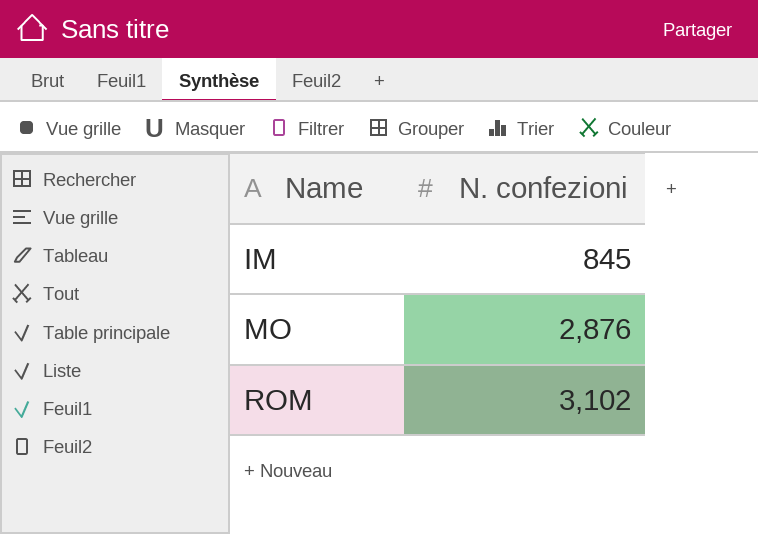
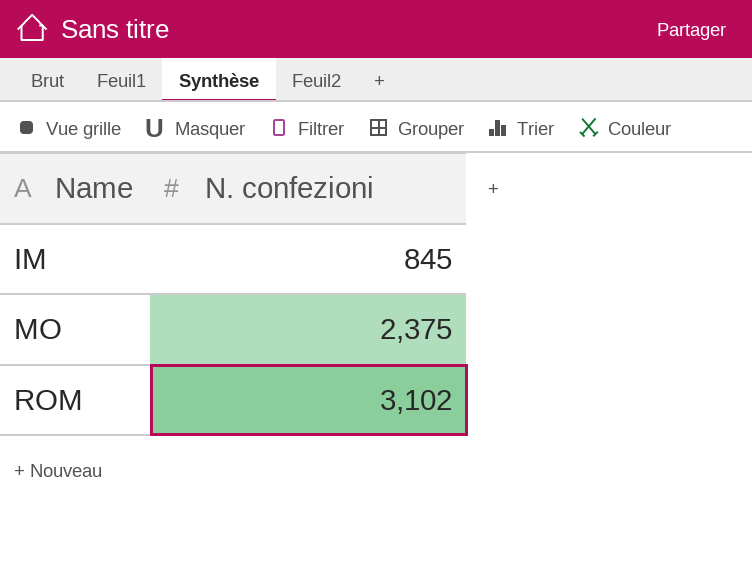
MO | N. confezioni: 2,876 -> 2,375

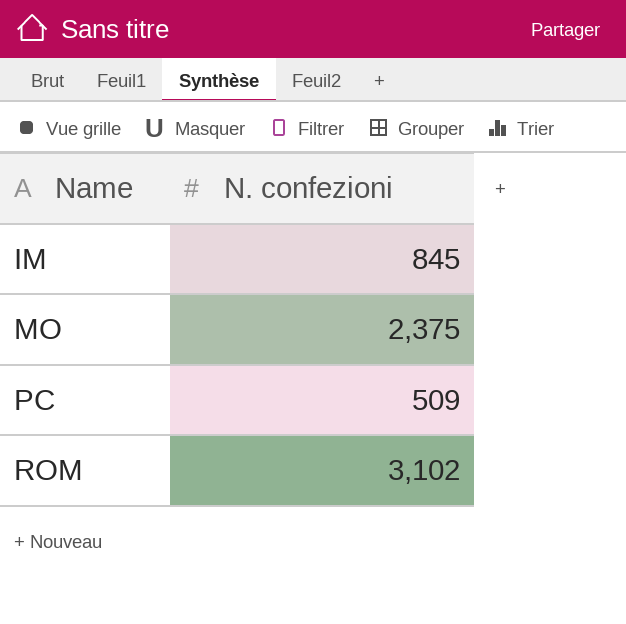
row PC: none -> 509

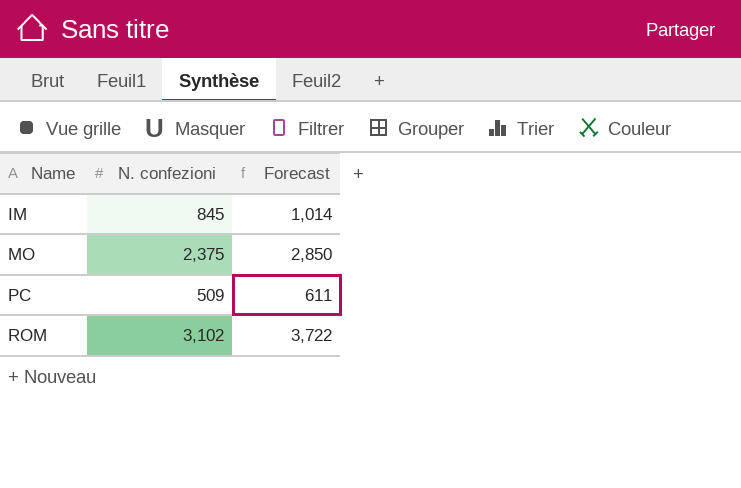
column Forecast | formula: none -> [N. confezioni] * 1.2

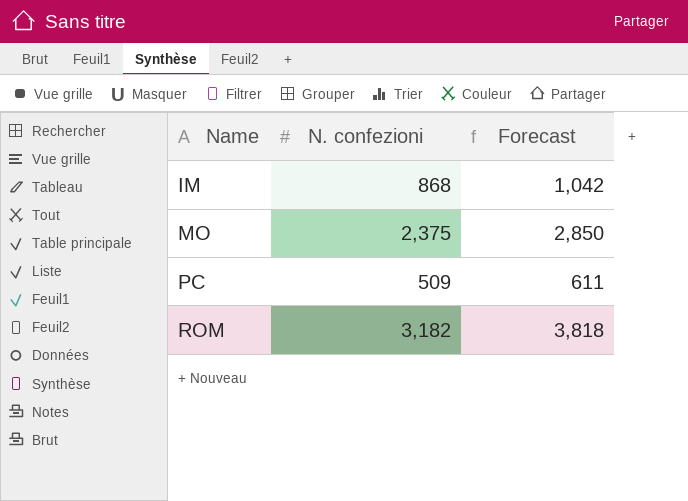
IM | N. confezioni: 845 -> 868
IM | Forecast: 1,014 -> 1,042
ROM | N. confezioni: 3,102 -> 3,182
ROM | Forecast: 3,722 -> 3,818

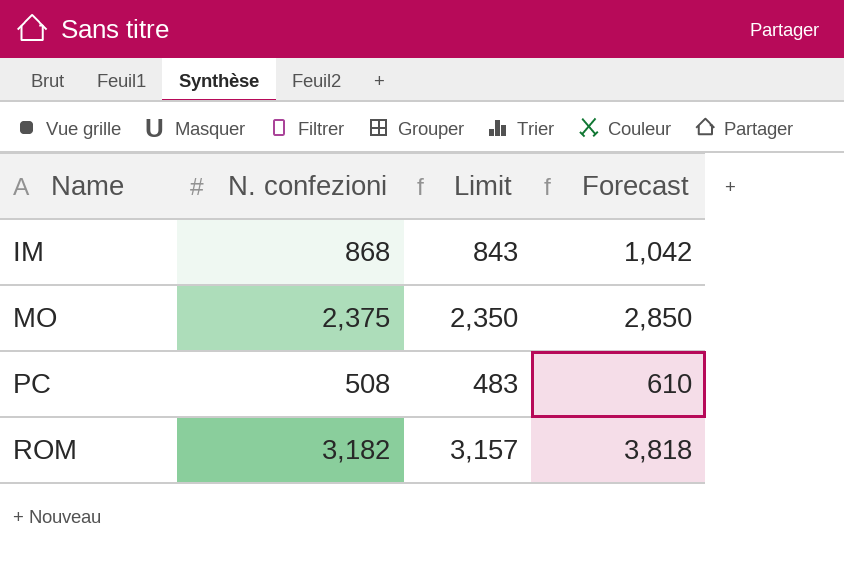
column Limit | formula: none -> [N. confezioni] - 25
PC | N. confezioni: 509 -> 508
PC | Forecast: 611 -> 610

